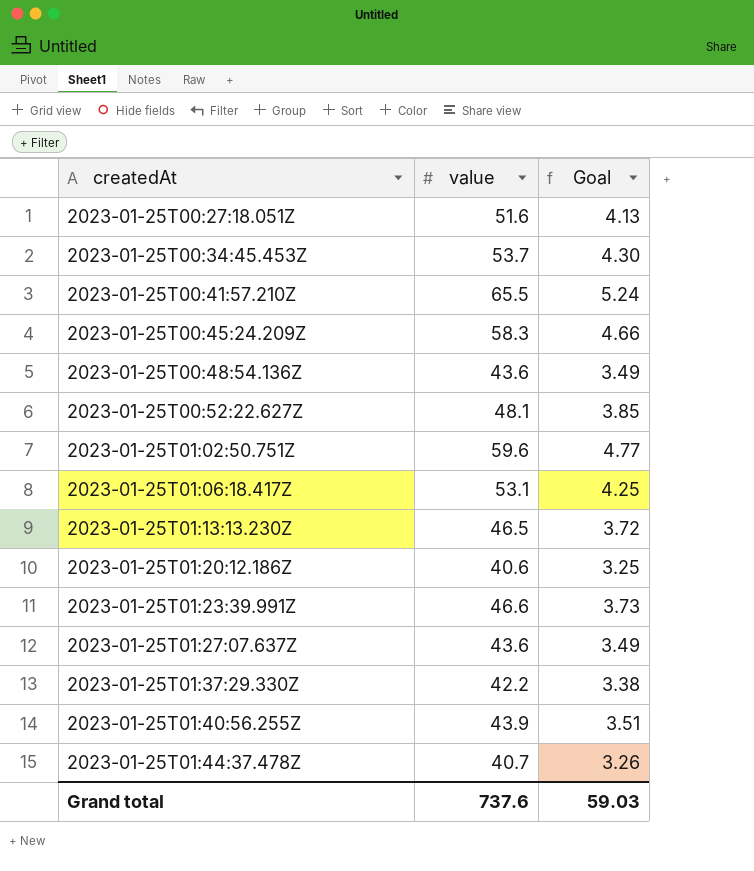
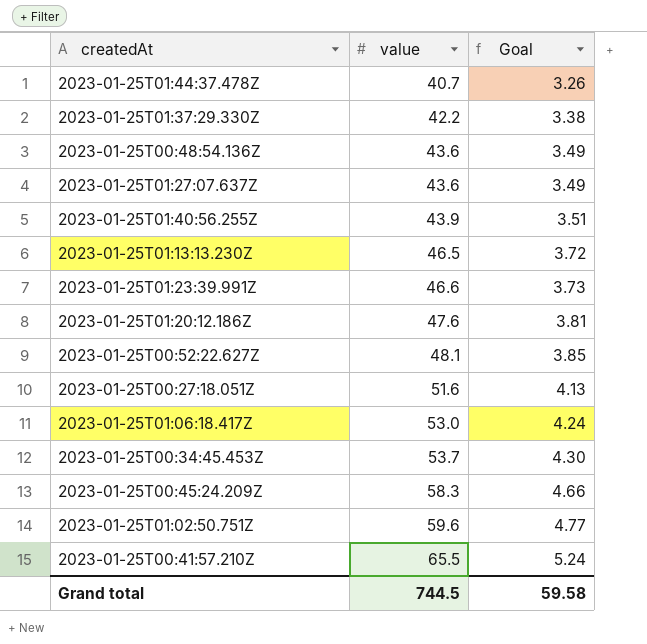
row order: createdAt ascending -> value ascending
2023-01-25T01:20:12.186Z | value: 40.6 -> 47.6
2023-01-25T01:20:12.186Z | Goal: 3.25 -> 3.81
2023-01-25T01:06:18.417Z | value: 53.1 -> 53.0
2023-01-25T01:06:18.417Z | Goal: 4.25 -> 4.24
Grand total | value: 737.6 -> 744.5
Grand total | Goal: 59.03 -> 59.58

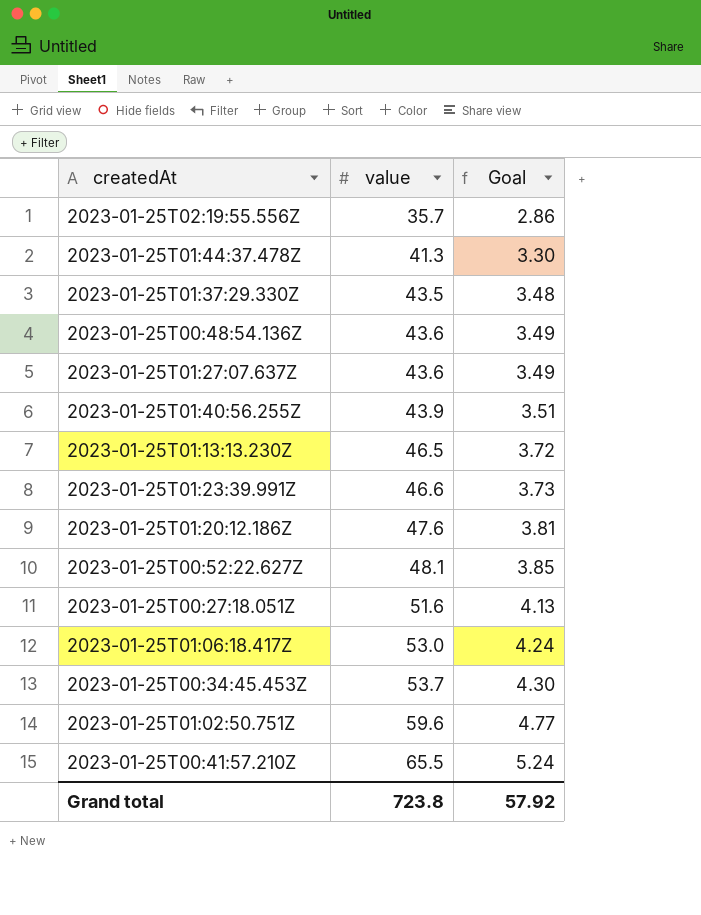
row 2023-01-25T00:45:24.209Z: 58.3 | 4.66 -> none
row 2023-01-25T02:19:55.556Z: none -> 35.7 | 2.86
2023-01-25T01:44:37.478Z | value: 40.7 -> 41.3
2023-01-25T01:44:37.478Z | Goal: 3.26 -> 3.30
2023-01-25T01:37:29.330Z | value: 42.2 -> 43.5
2023-01-25T01:37:29.330Z | Goal: 3.38 -> 3.48
Grand total | value: 744.5 -> 723.8
Grand total | Goal: 59.58 -> 57.92

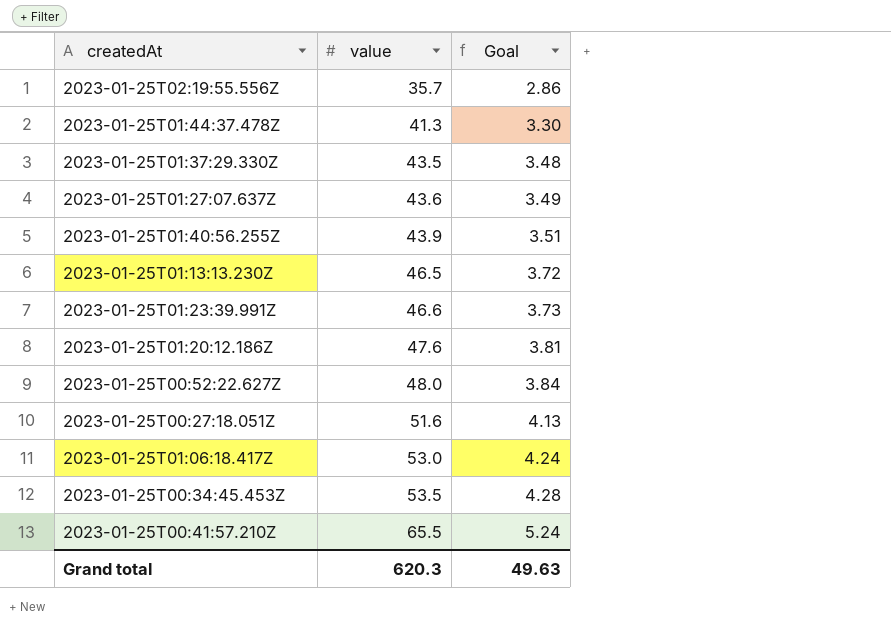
row 2023-01-25T00:48:54.136Z: 43.6 | 3.49 -> none
row 2023-01-25T01:02:50.751Z: 59.6 | 4.77 -> none
2023-01-25T00:52:22.627Z | value: 48.1 -> 48.0
2023-01-25T00:52:22.627Z | Goal: 3.85 -> 3.84
2023-01-25T00:34:45.453Z | value: 53.7 -> 53.5
2023-01-25T00:34:45.453Z | Goal: 4.30 -> 4.28
Grand total | value: 723.8 -> 620.3
Grand total | Goal: 57.92 -> 49.63

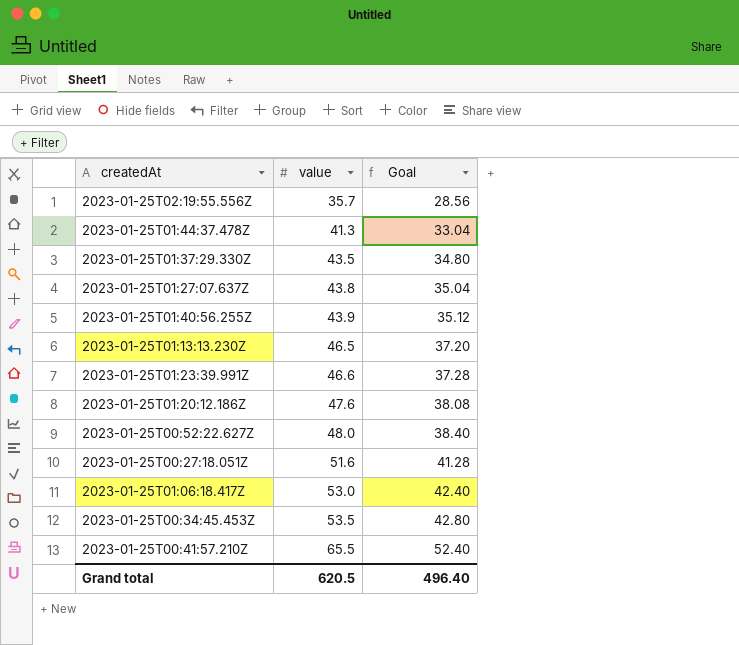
column Goal | formula: [value] * 0.08 -> [value] * 0.8
2023-01-25T01:27:07.637Z | value: 43.6 -> 43.8
Grand total | value: 620.3 -> 620.5
Grand total | Goal: 49.63 -> 496.40

